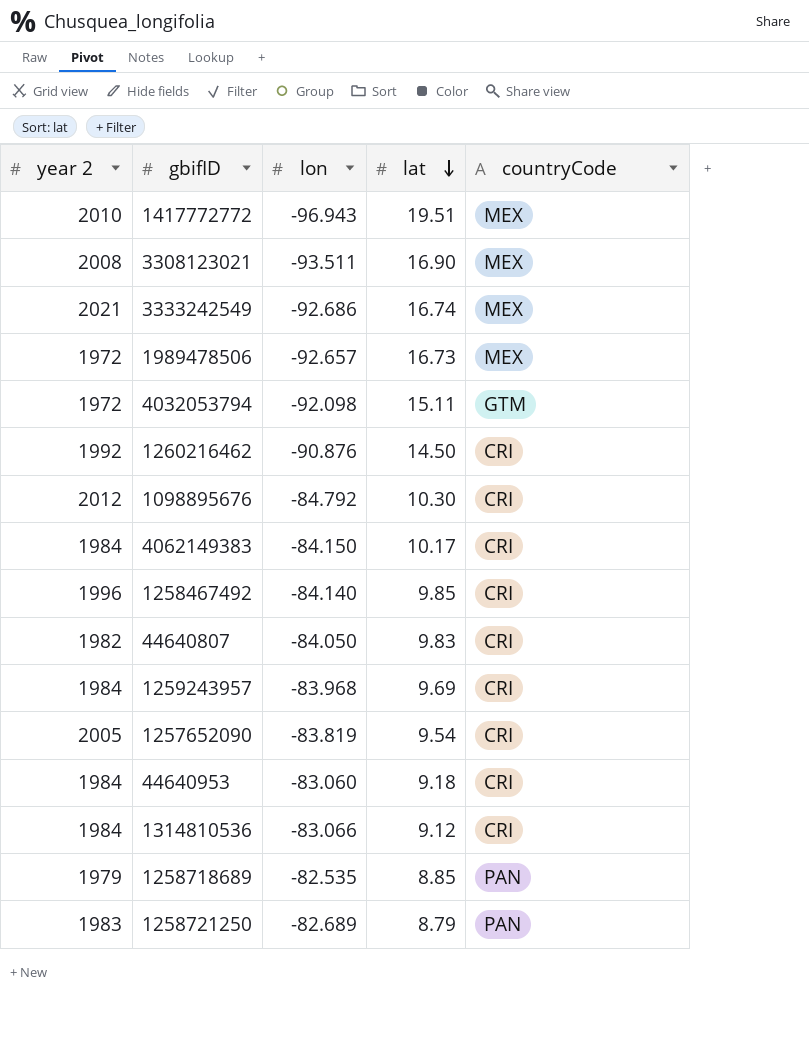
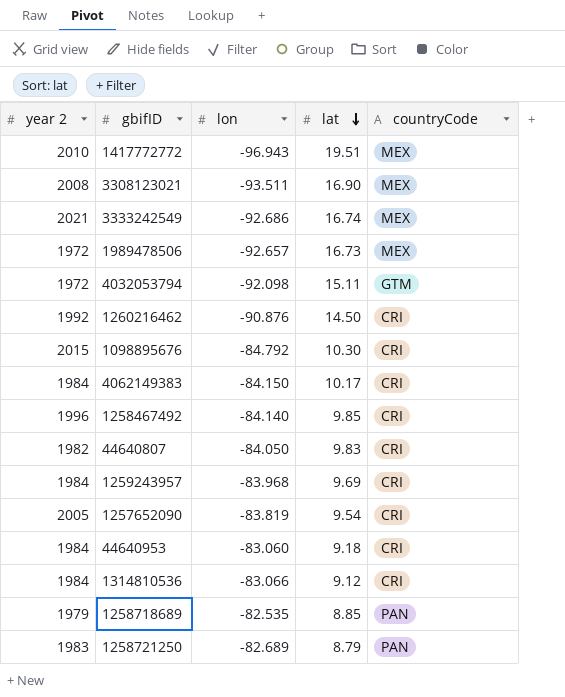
1098895676 | year 2: 2012 -> 2015

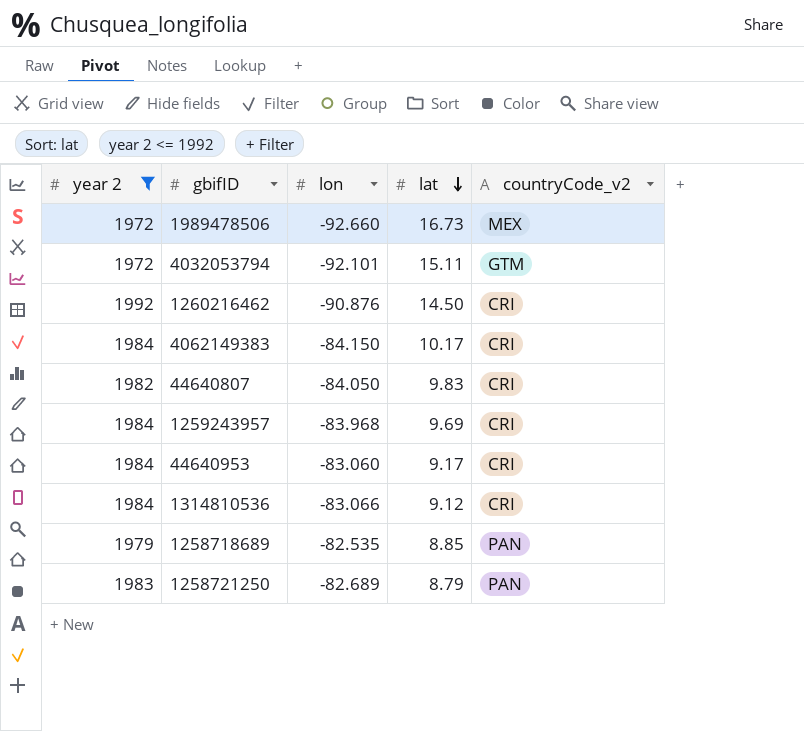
filter: none -> year 2 <= 1992
column name: countryCode -> countryCode_v2
1989478506 | lon: -92.657 -> -92.660
4032053794 | lon: -92.098 -> -92.101
44640953 | lat: 9.18 -> 9.17

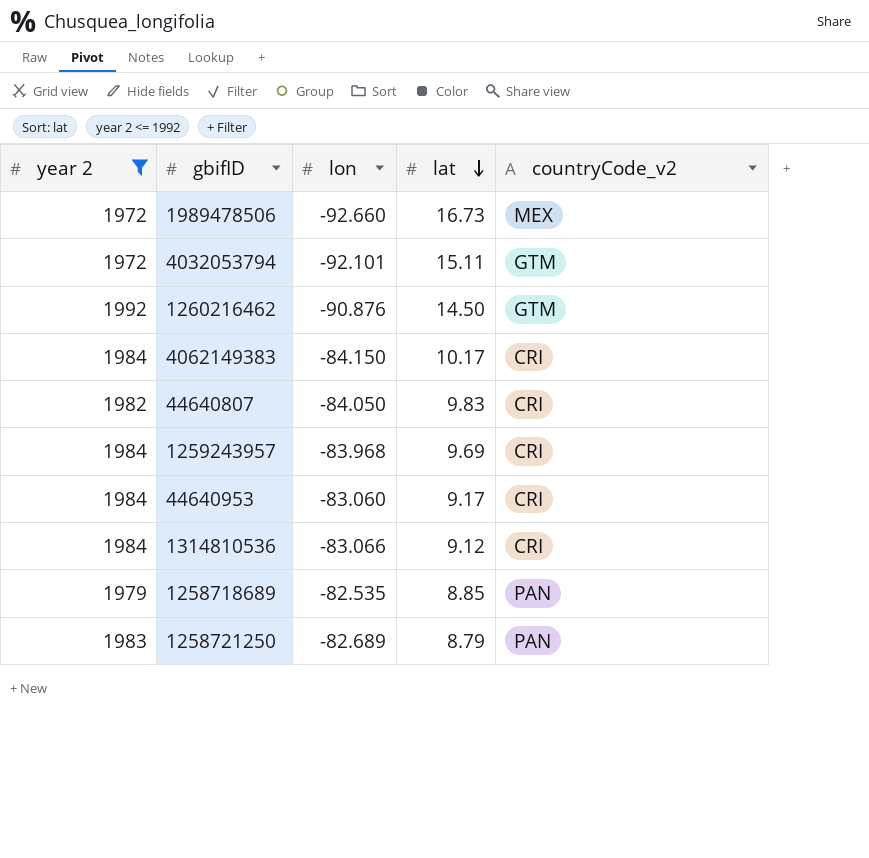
1260216462 | countryCode_v2: CRI -> GTM

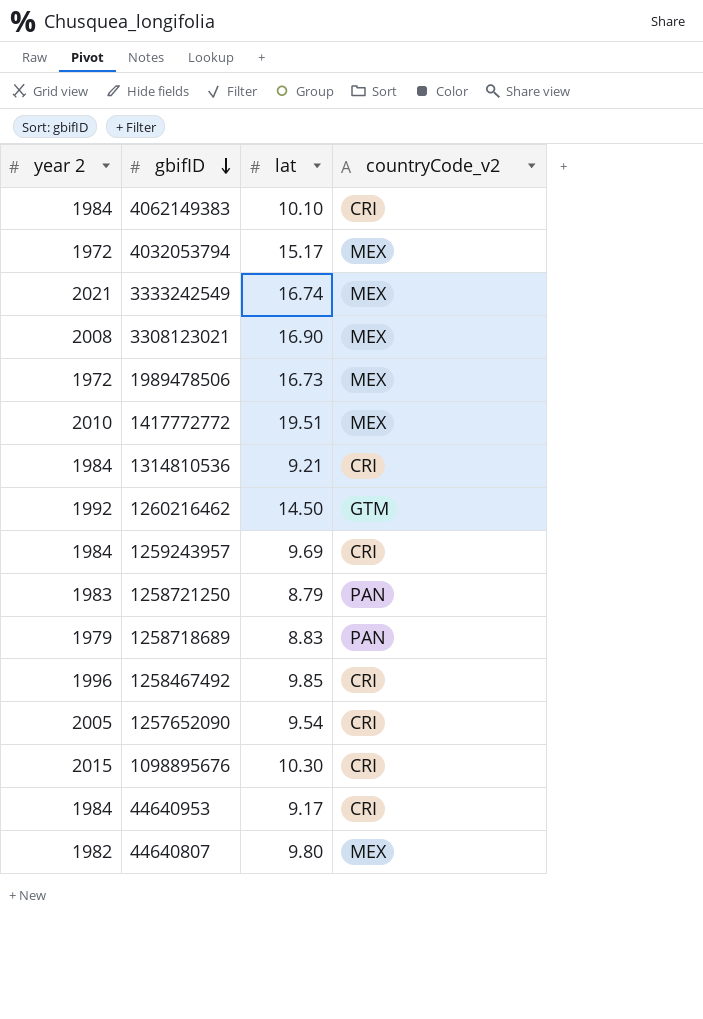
filter: year 2 <= 1992 -> none
row order: lat descending -> gbifID descending
column lon | position: 3 -> none
4062149383 | lat: 10.17 -> 10.10
4032053794 | lat: 15.11 -> 15.17
4032053794 | countryCode_v2: GTM -> MEX
1314810536 | lat: 9.12 -> 9.21
1258718689 | lat: 8.85 -> 8.83
44640807 | lat: 9.83 -> 9.80
44640807 | countryCode_v2: CRI -> MEX

